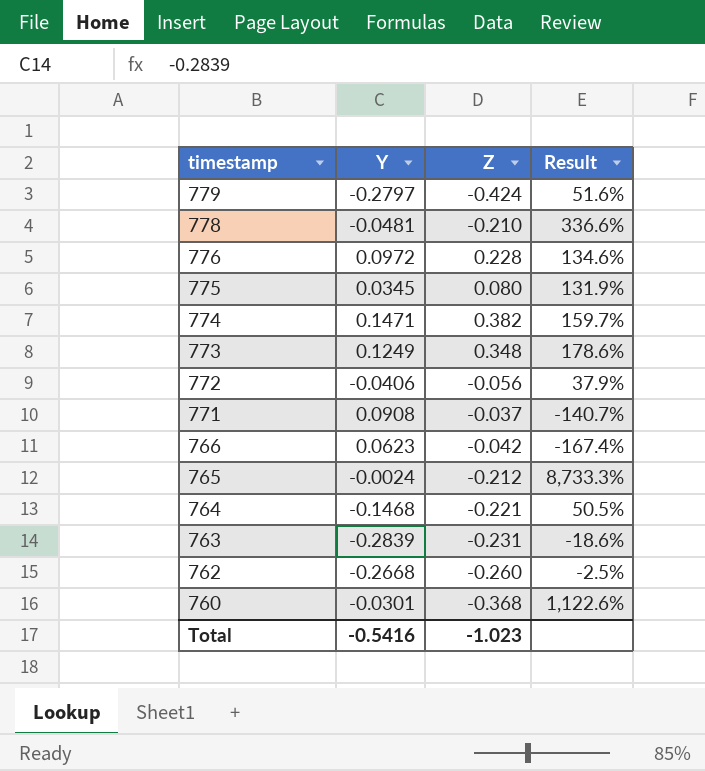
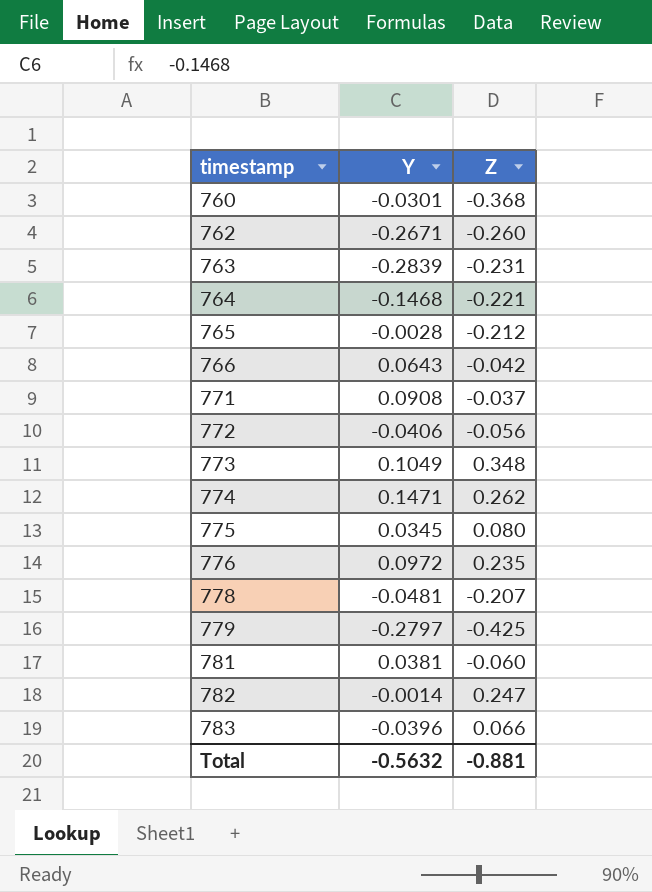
row order: timestamp descending -> timestamp ascending
column Result | formula: ([Z] - [Y]) / [Y] -> none
762 | Y: -0.2668 -> -0.2671
765 | Y: -0.0024 -> -0.0028
766 | Y: 0.0623 -> 0.0643
773 | Y: 0.1249 -> 0.1049
774 | Z: 0.382 -> 0.262
776 | Z: 0.228 -> 0.235
778 | Z: -0.210 -> -0.207
779 | Z: -0.424 -> -0.425
row 781: none -> 0.0381 | -0.060
row 782: none -> -0.0014 | 0.247
row 783: none -> -0.0396 | 0.066
Total | Y: -0.5416 -> -0.5632
Total | Z: -1.023 -> -0.881

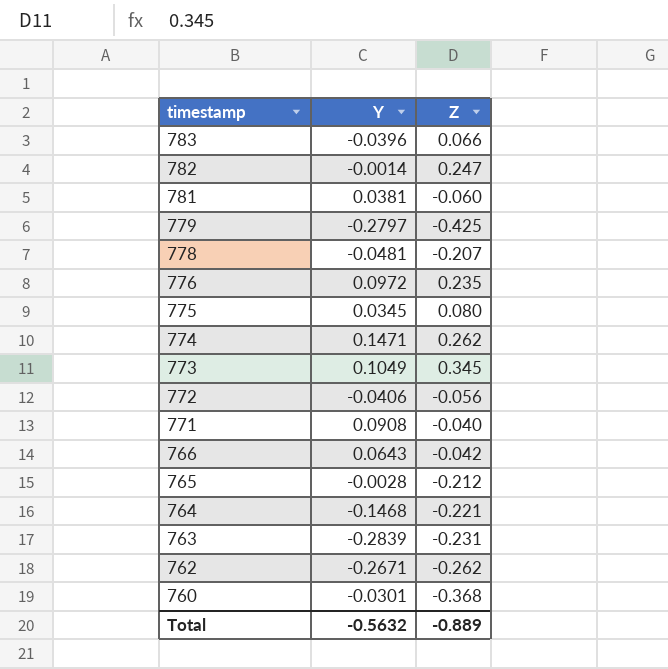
row order: timestamp ascending -> timestamp descending
773 | Z: 0.348 -> 0.345
771 | Z: -0.037 -> -0.040
762 | Z: -0.260 -> -0.262
Total | Z: -0.881 -> -0.889

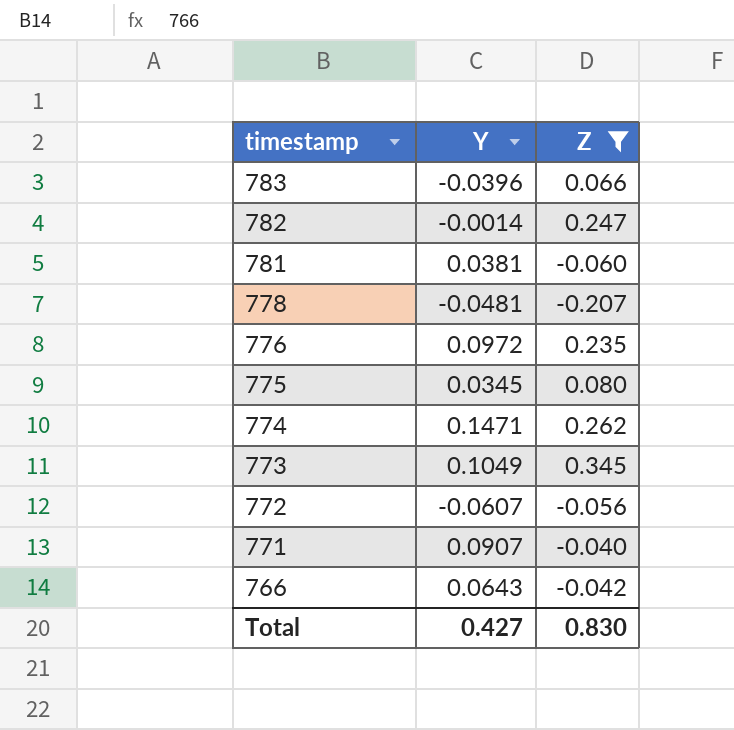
filter: none -> Z >= -0.207
772 | Y: -0.0406 -> -0.0607
771 | Y: 0.0908 -> 0.0907
Total | Y: -0.5632 -> 0.427
Total | Z: -0.889 -> 0.830

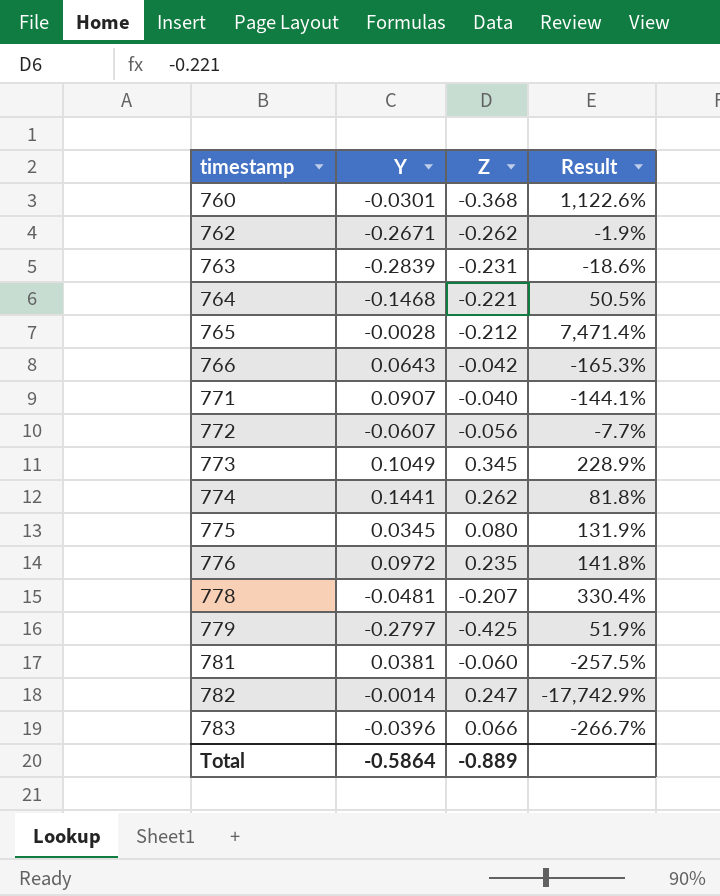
filter: Z >= -0.207 -> none
row order: timestamp descending -> timestamp ascending
column Result | formula: none -> ([Z] - [Y]) / [Y]
774 | Y: 0.1471 -> 0.1441
Total | Y: 0.427 -> -0.5864
Total | Z: 0.830 -> -0.889

